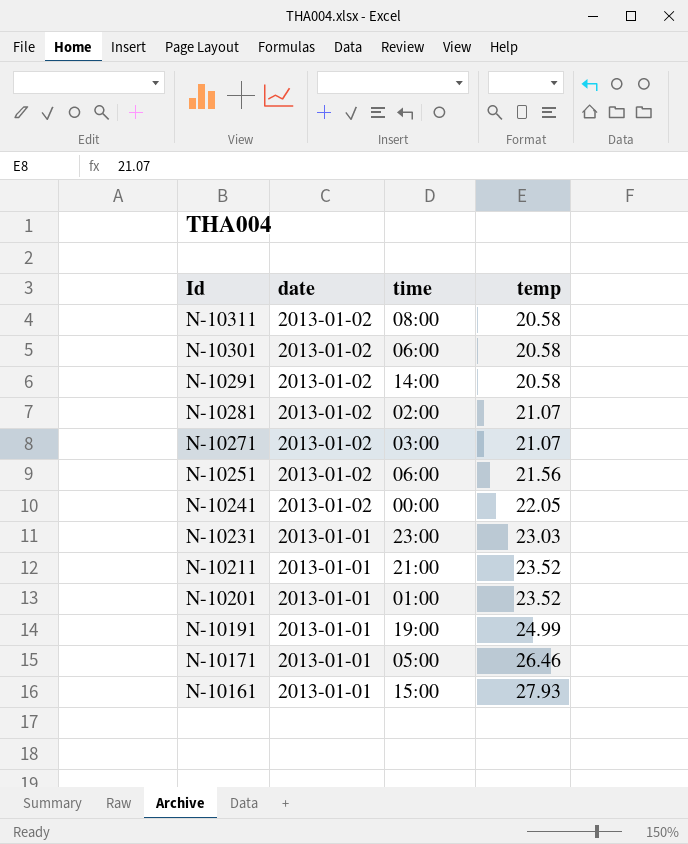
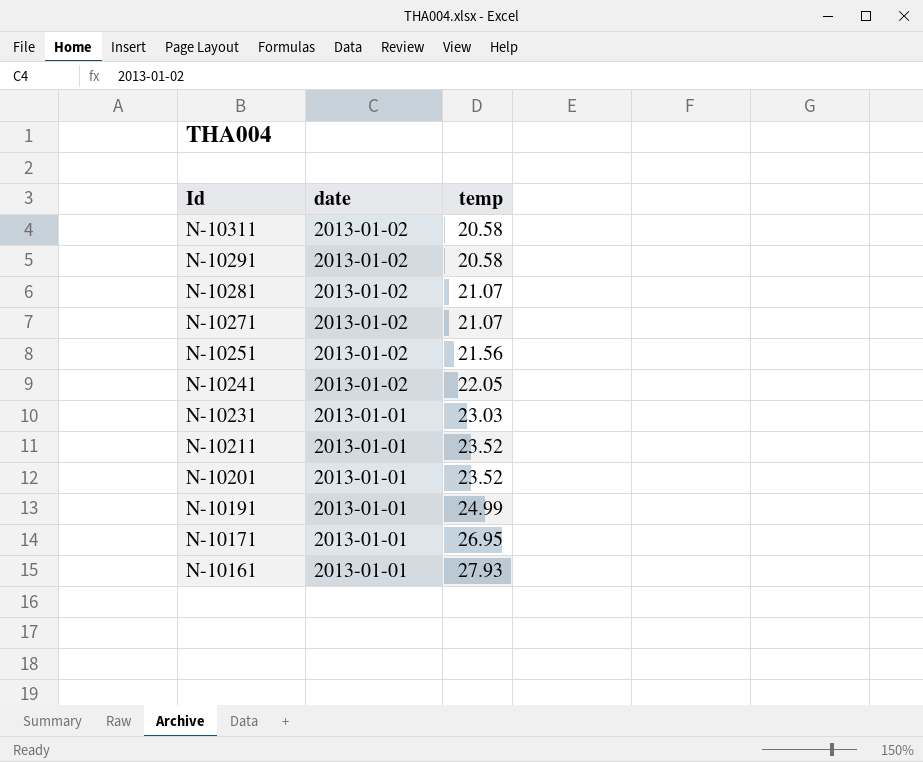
column time | position: 3 -> none
row N-10301: 2013-01-02 | 06:00 | 20.58 -> none
N-10171 | temp: 26.46 -> 26.95

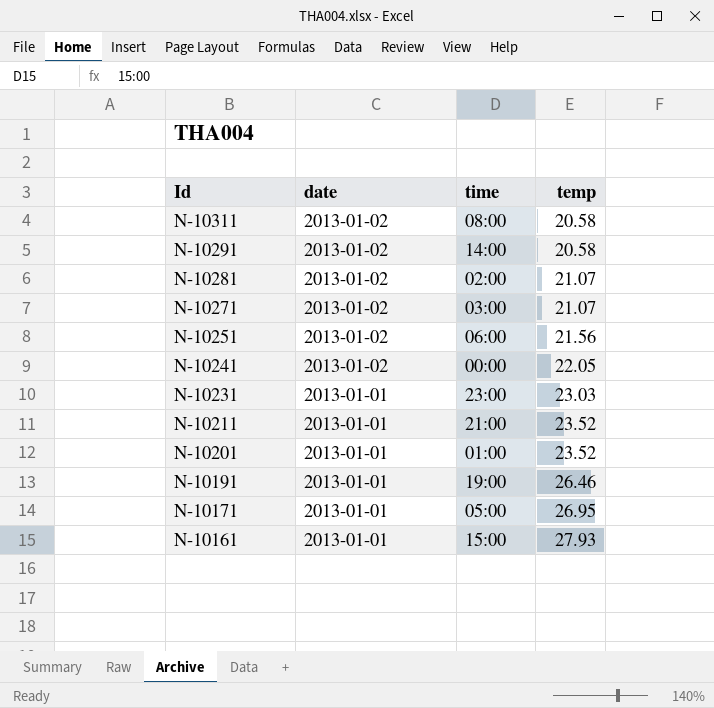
column time | position: none -> 3
N-10191 | temp: 24.99 -> 26.46

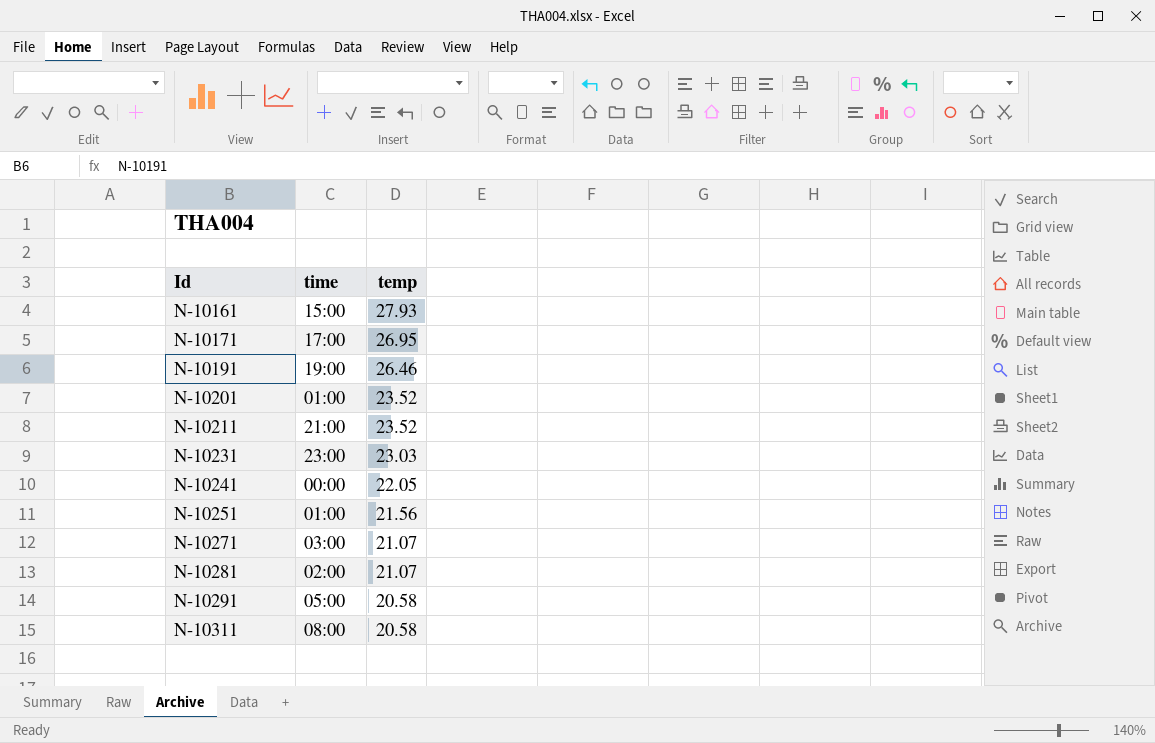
row order: Id descending -> Id ascending
column date | position: 2 -> none
N-10171 | time: 05:00 -> 17:00
N-10251 | time: 06:00 -> 01:00
N-10291 | time: 14:00 -> 05:00

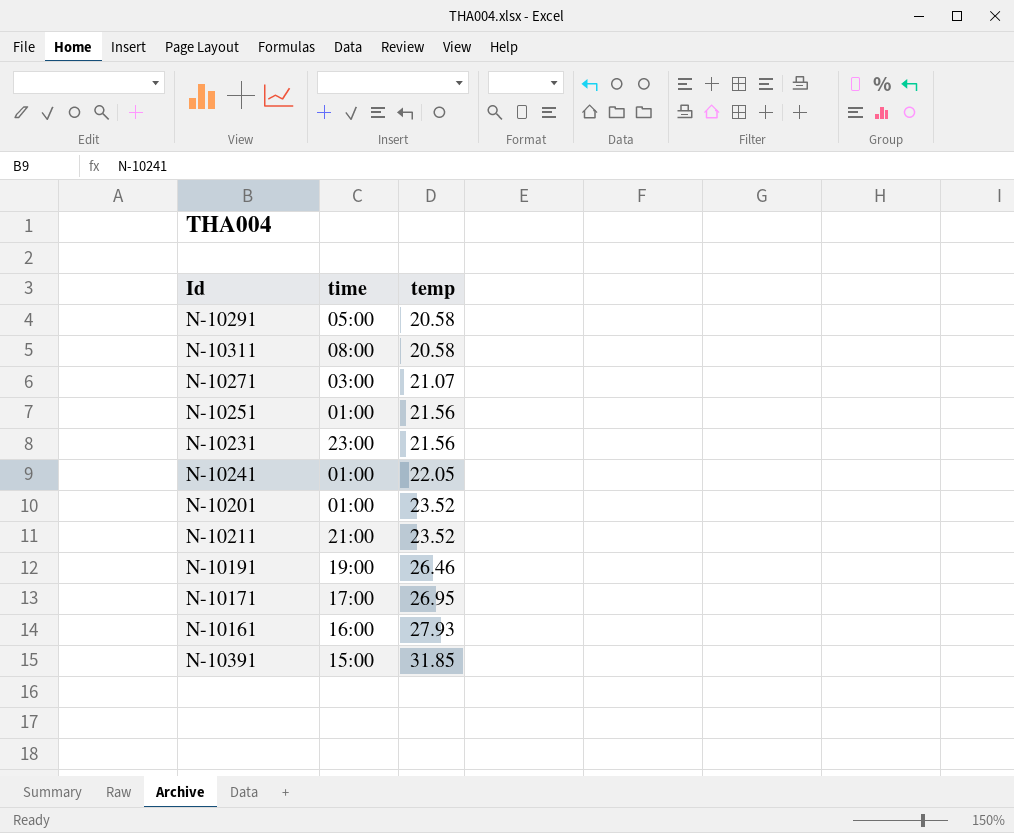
row order: Id ascending -> temp ascending
row N-10281: 02:00 | 21.07 -> none
N-10231 | temp: 23.03 -> 21.56
N-10241 | time: 00:00 -> 01:00
N-10161 | time: 15:00 -> 16:00
row N-10391: none -> 15:00 | 31.85

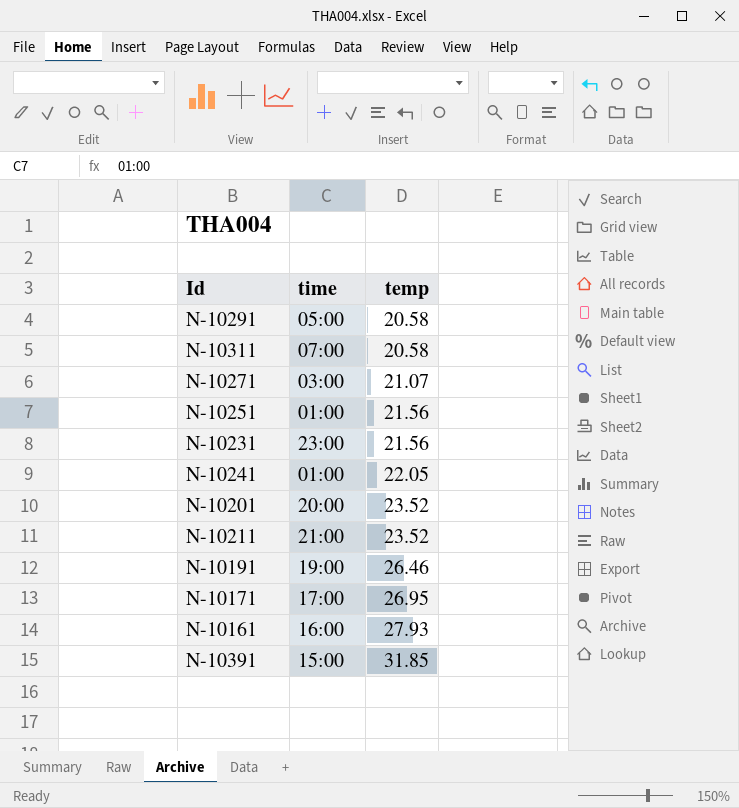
N-10311 | time: 08:00 -> 07:00
N-10201 | time: 01:00 -> 20:00

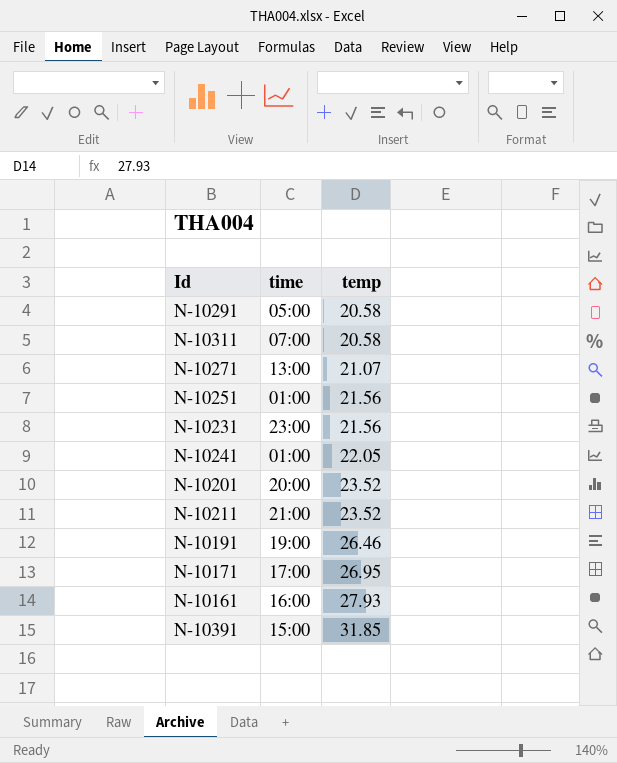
N-10271 | time: 03:00 -> 13:00

